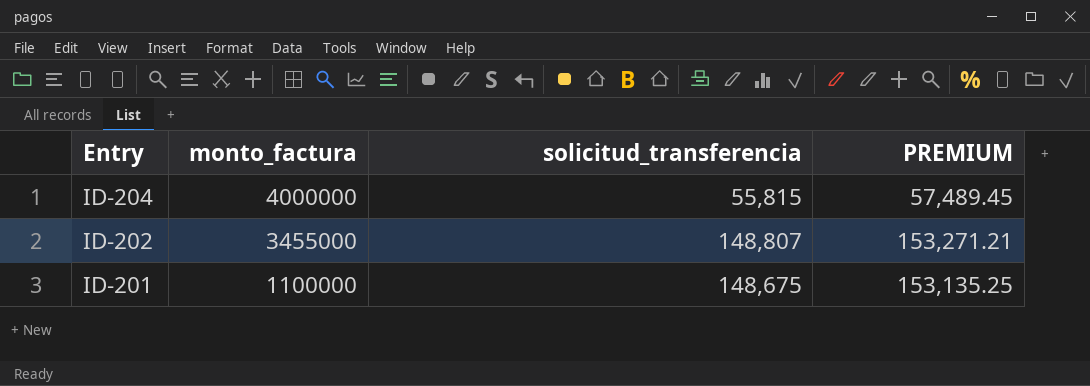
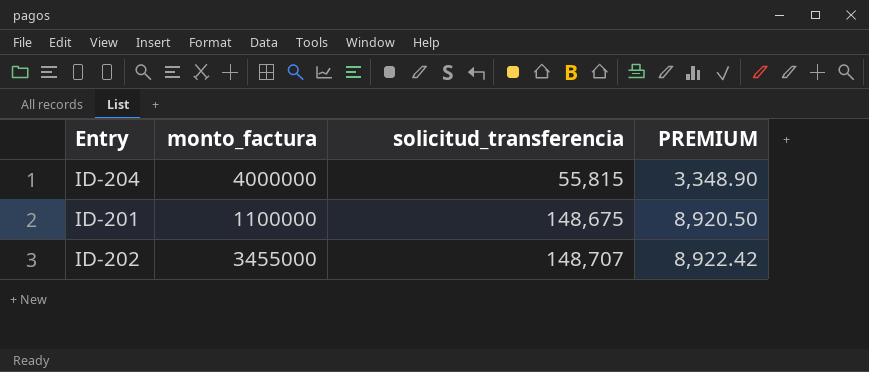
row order: Entry descending -> solicitud_transferencia ascending
column PREMIUM | formula: [solicitud_transferencia] * 1.03 -> [solicitud_transferencia] * 0.06
ID-202 | solicitud_transferencia: 148,807 -> 148,707

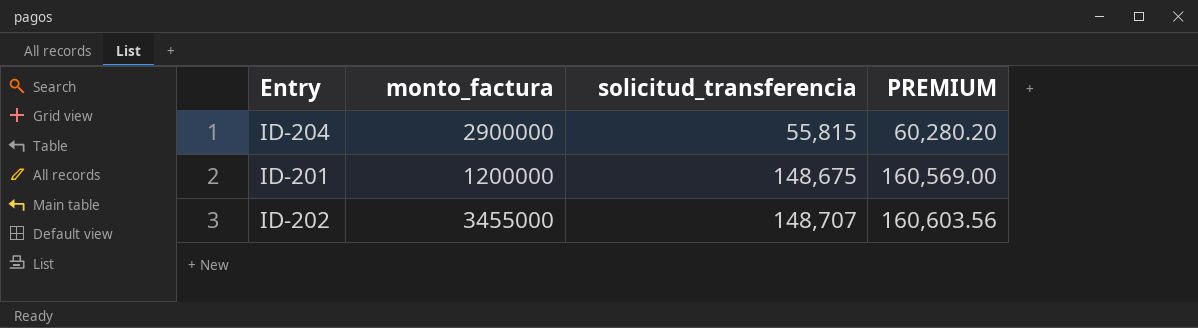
column PREMIUM | formula: [solicitud_transferencia] * 0.06 -> [solicitud_transferencia] * 1.08
ID-204 | monto_factura: 4000000 -> 2900000
ID-201 | monto_factura: 1100000 -> 1200000

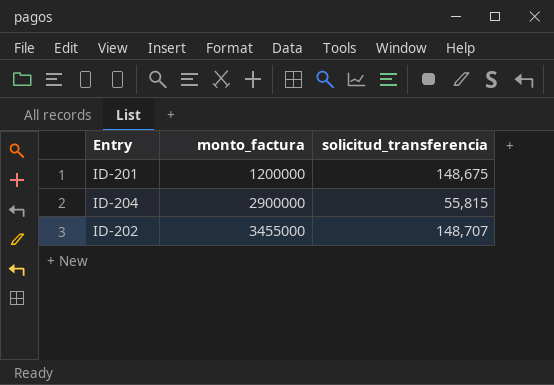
row order: solicitud_transferencia ascending -> monto_factura ascending
column PREMIUM | formula: [solicitud_transferencia] * 1.08 -> none

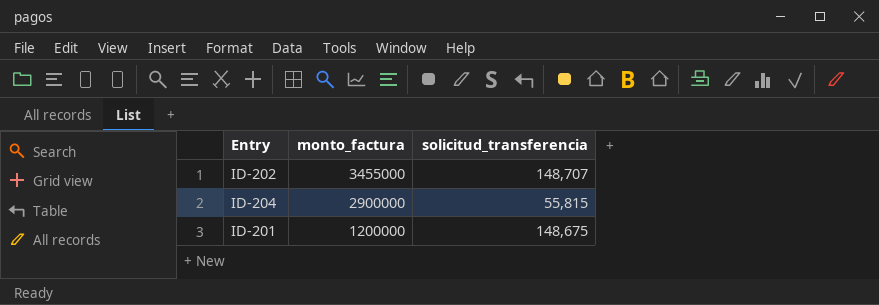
row order: monto_factura ascending -> monto_factura descending

